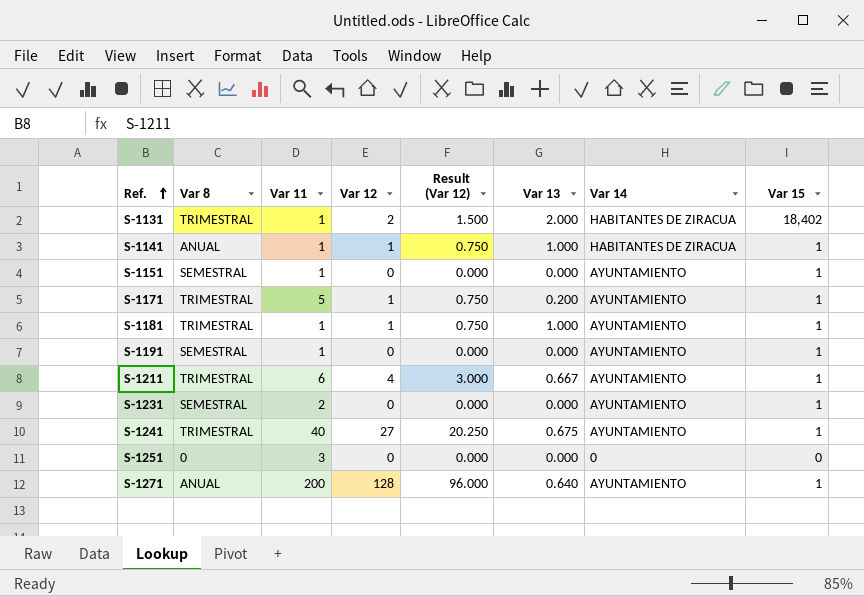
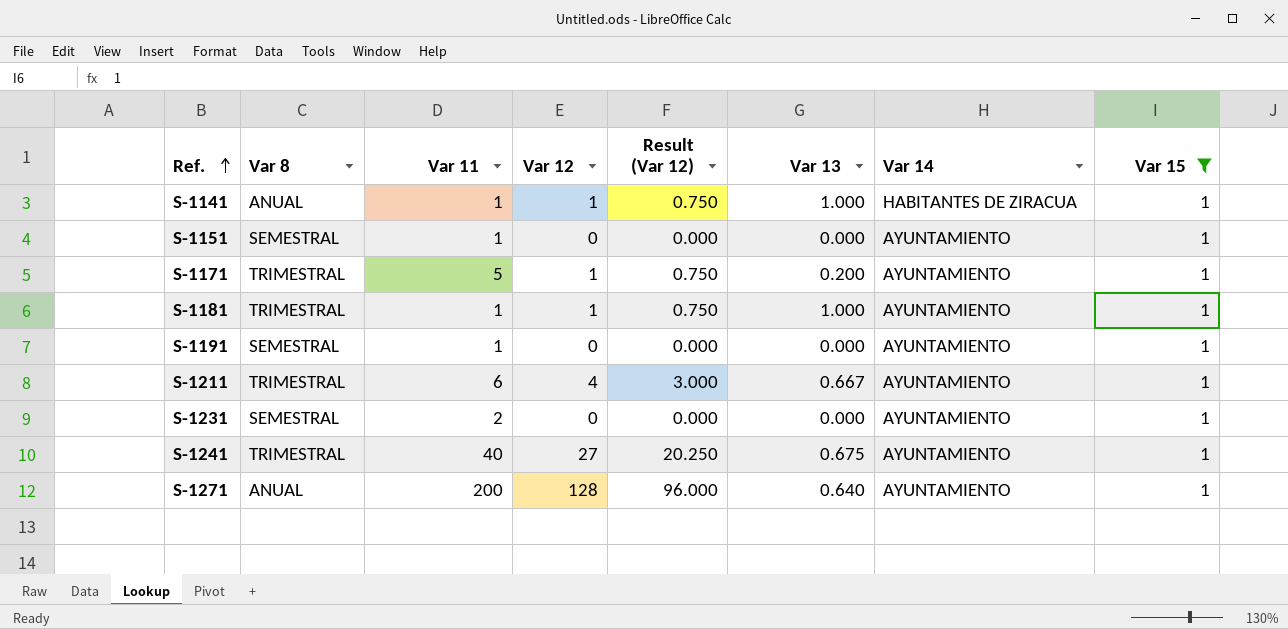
filter: none -> Var 15 = 1

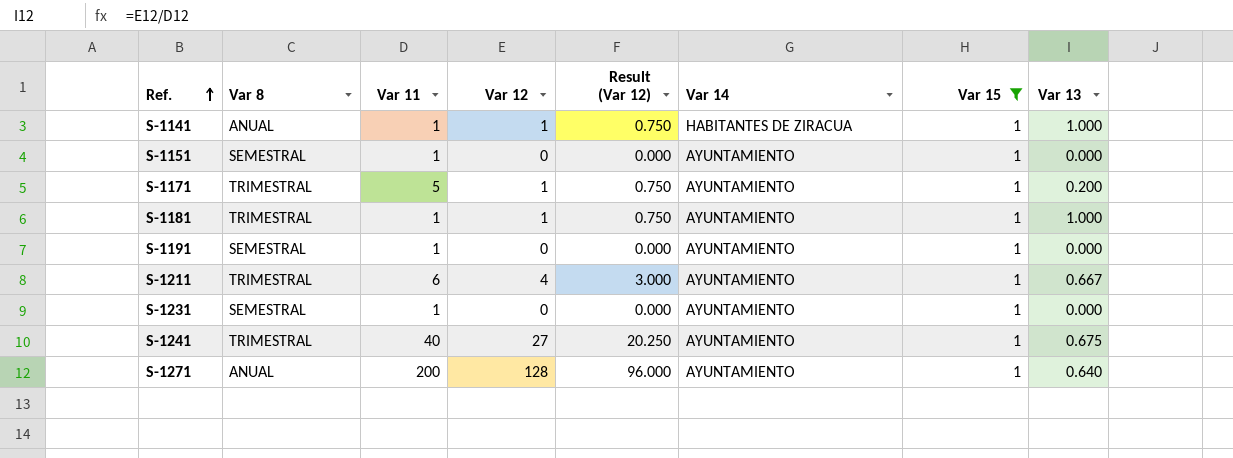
column Var 13 | position: 6 -> 8
S-1231 | Var 11: 2 -> 1

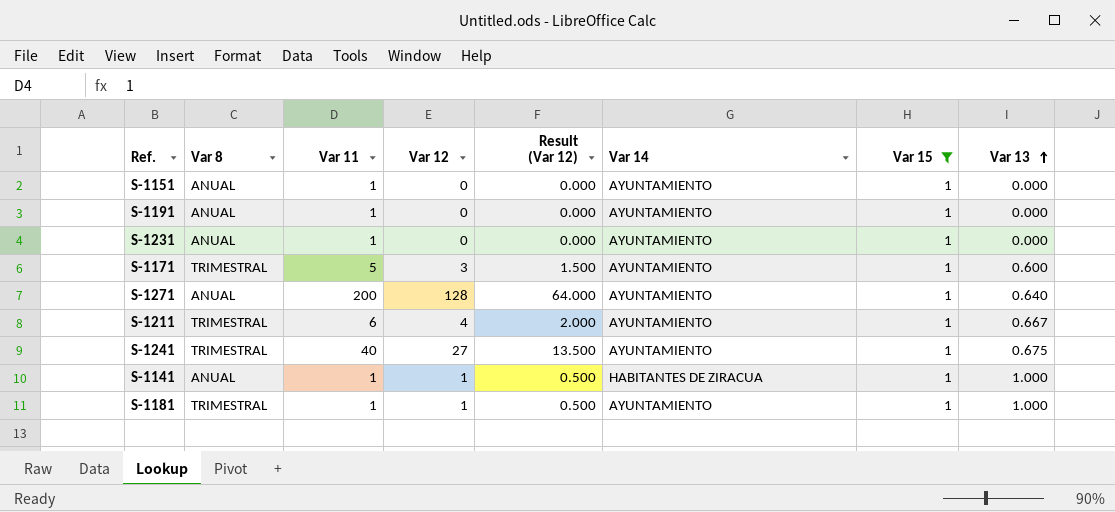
row order: Ref. ascending -> Var 13 ascending
column Result (Var 12) | formula: [Var 12] * 0.75 -> [Var 12] * 0.5
S-1151 | Var 8: SEMESTRAL -> ANUAL
S-1191 | Var 8: SEMESTRAL -> ANUAL
S-1231 | Var 8: SEMESTRAL -> ANUAL
S-1171 | Var 12: 1 -> 3
S-1171 | Var 13: 0.200 -> 0.600

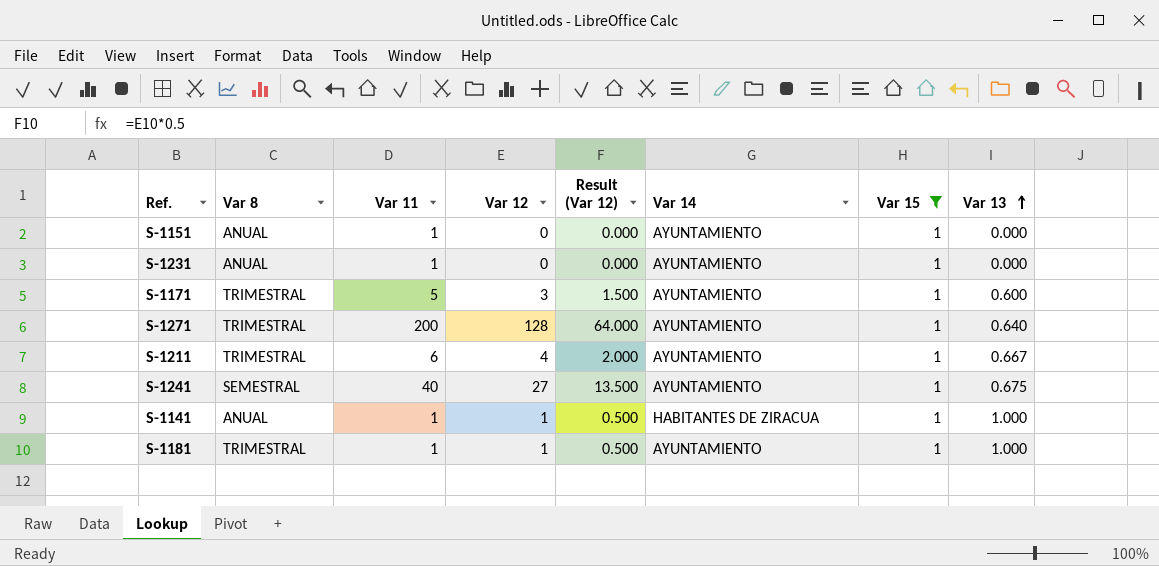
row S-1191: ANUAL | 1 | 0 | 0.000 | AYUNTAMIENTO | 1 | 0.000 -> none
S-1271 | Var 8: ANUAL -> TRIMESTRAL
S-1241 | Var 8: TRIMESTRAL -> SEMESTRAL

